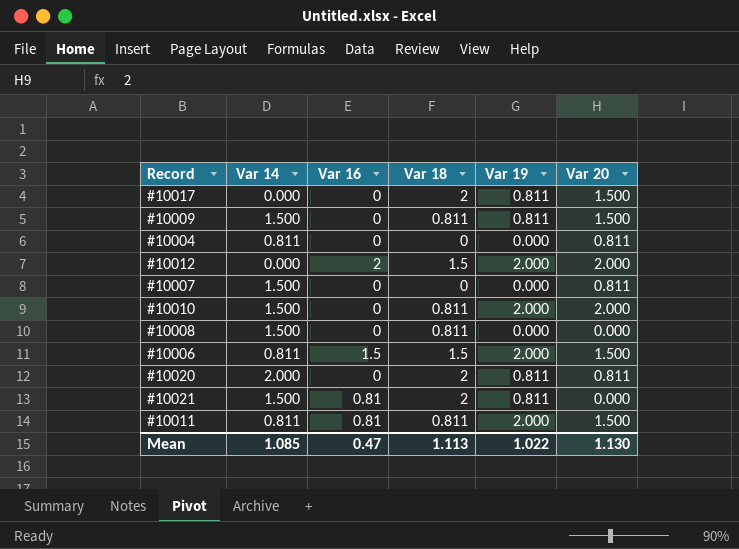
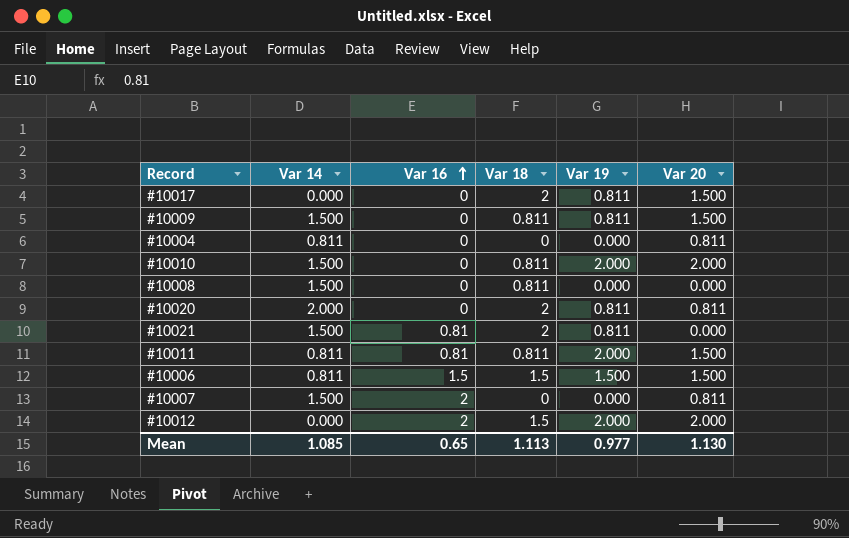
row order: none -> Var 16 ascending
#10006 | Var 19: 2.000 -> 1.500
#10007 | Var 16: 0 -> 2
Mean | Var 16: 0.47 -> 0.65
Mean | Var 19: 1.022 -> 0.977

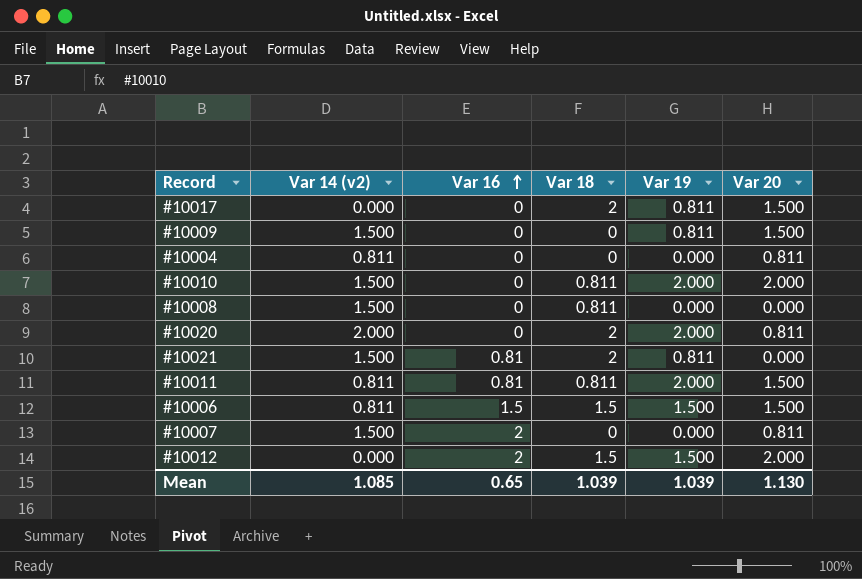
column name: Var 14 -> Var 14 (v2)
#10009 | Var 18: 0.811 -> 0
#10020 | Var 19: 0.811 -> 2.000
#10012 | Var 19: 2.000 -> 1.500
Mean | Var 18: 1.113 -> 1.039
Mean | Var 19: 0.977 -> 1.039

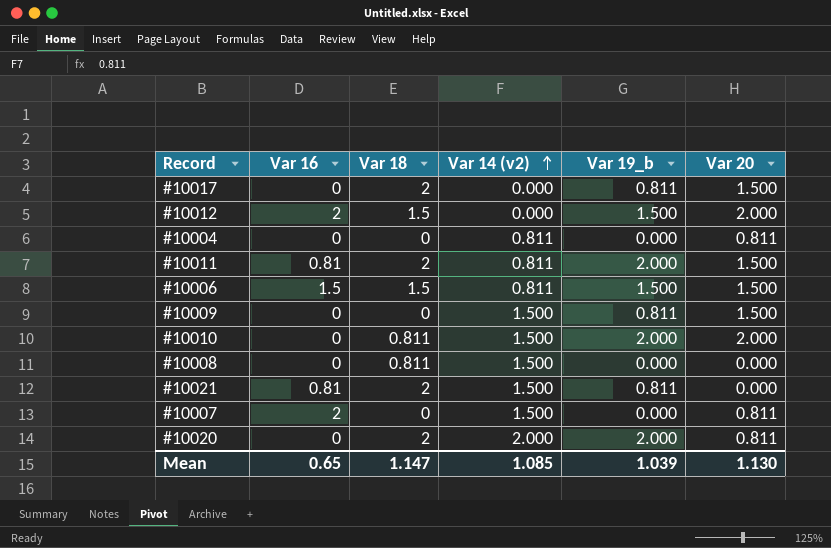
row order: Var 16 ascending -> Var 14 (v2) ascending
column Var 14 (v2) | position: 2 -> 4
column name: Var 19 -> Var 19_b
#10011 | Var 18: 0.811 -> 2
Mean | Var 18: 1.039 -> 1.147

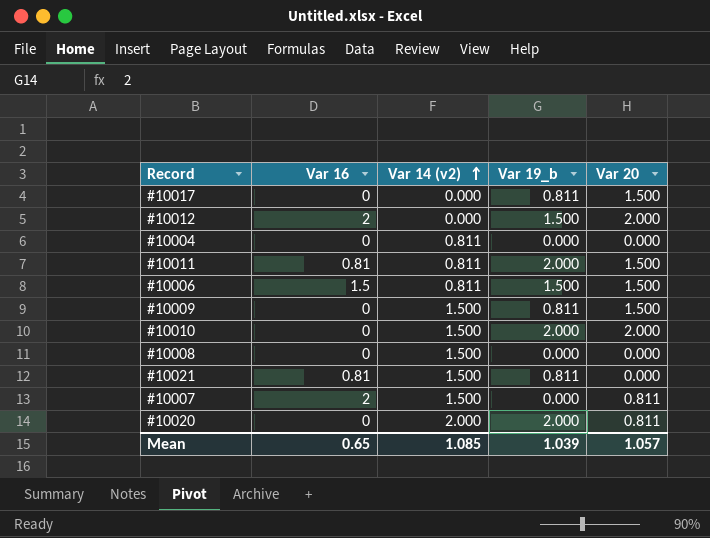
column Var 18 | position: 3 -> none
#10004 | Var 20: 0.811 -> 0.000
Mean | Var 20: 1.130 -> 1.057

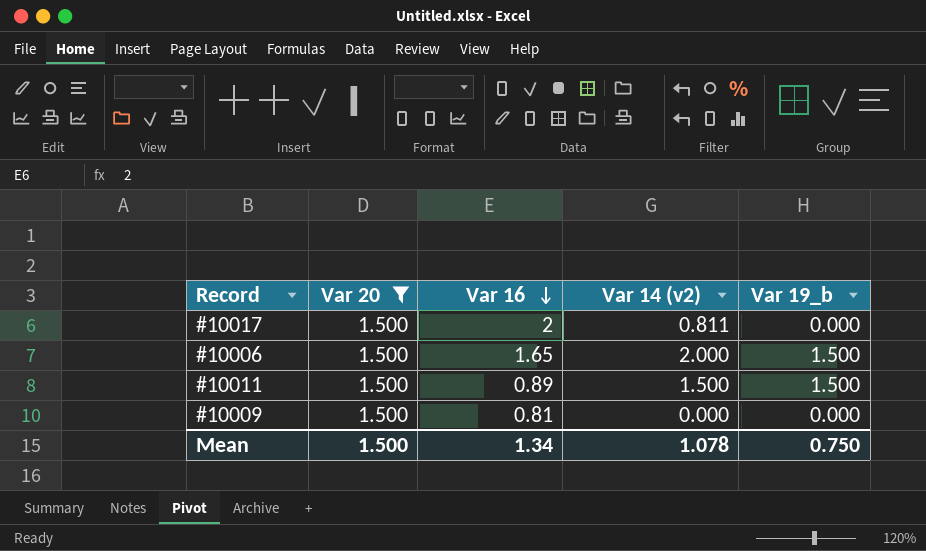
filter: none -> Var 20 = 1.500
row order: Var 14 (v2) ascending -> Var 16 descending
column Var 20 | position: 5 -> 2
#10017 | Var 16: 0 -> 2
#10017 | Var 14 (v2): 0.000 -> 0.811
#10017 | Var 19_b: 0.811 -> 0.000
#10006 | Var 16: 1.5 -> 1.65
#10006 | Var 14 (v2): 0.811 -> 2.000
#10011 | Var 16: 0.81 -> 0.89
#10011 | Var 14 (v2): 0.811 -> 1.500
#10011 | Var 19_b: 2.000 -> 1.500
#10009 | Var 16: 0 -> 0.81
#10009 | Var 14 (v2): 1.500 -> 0.000
#10009 | Var 19_b: 0.811 -> 0.000
Mean | Var 20: 1.057 -> 1.500
Mean | Var 16: 0.65 -> 1.34
Mean | Var 14 (v2): 1.085 -> 1.078
Mean | Var 19_b: 1.039 -> 0.750

